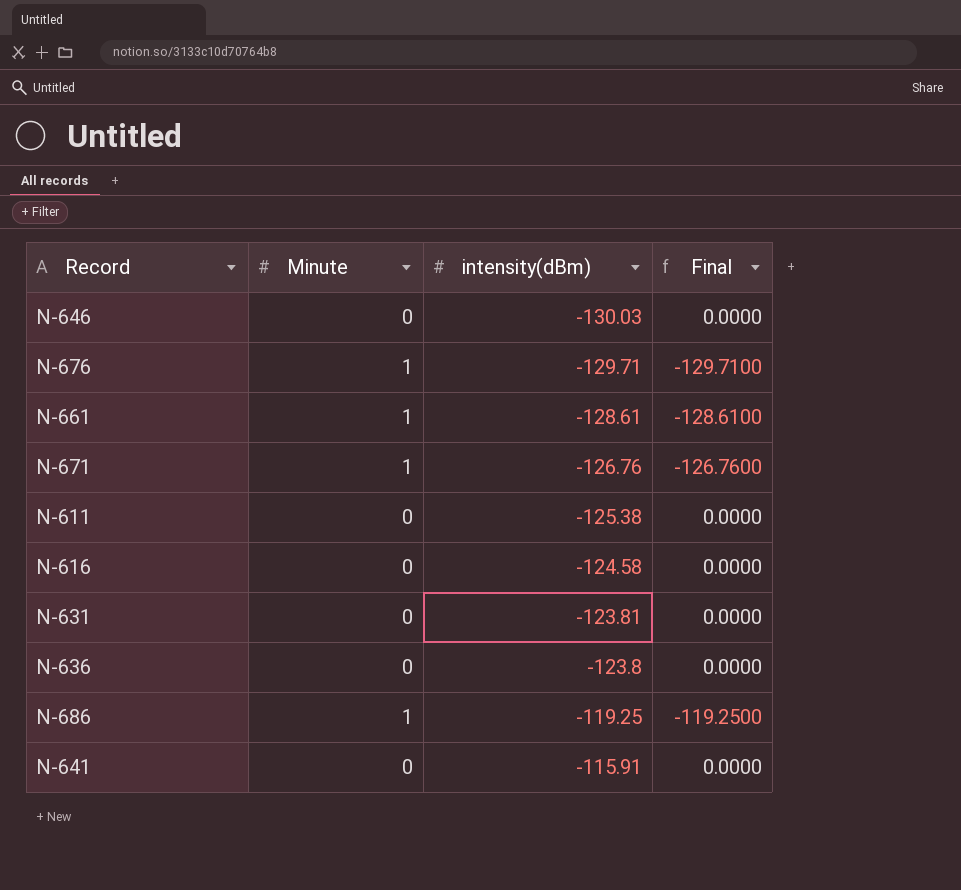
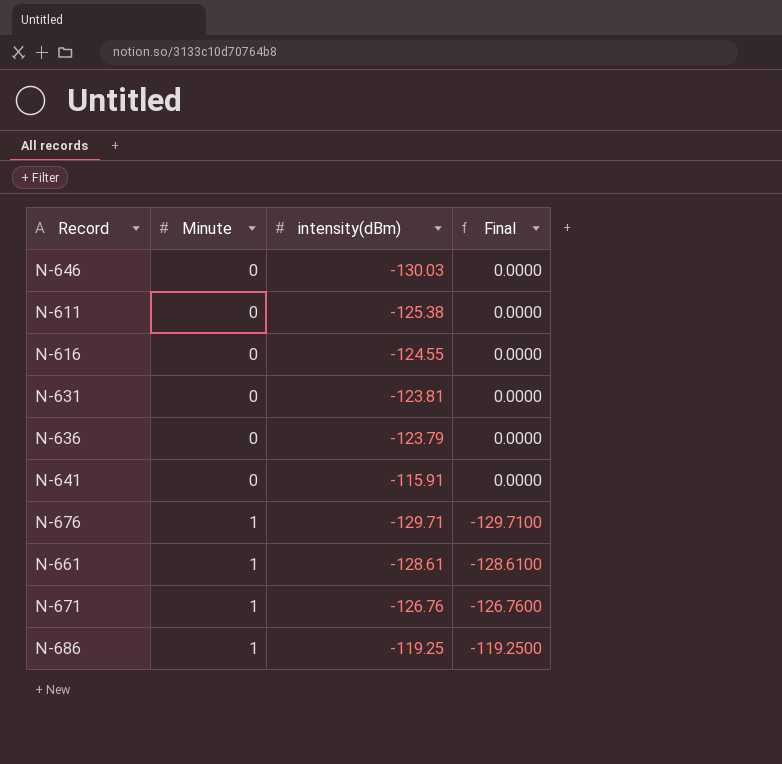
row order: intensity(dBm) ascending -> Minute ascending
N-616 | intensity(dBm): -124.58 -> -124.55
N-636 | intensity(dBm): -123.8 -> -123.79

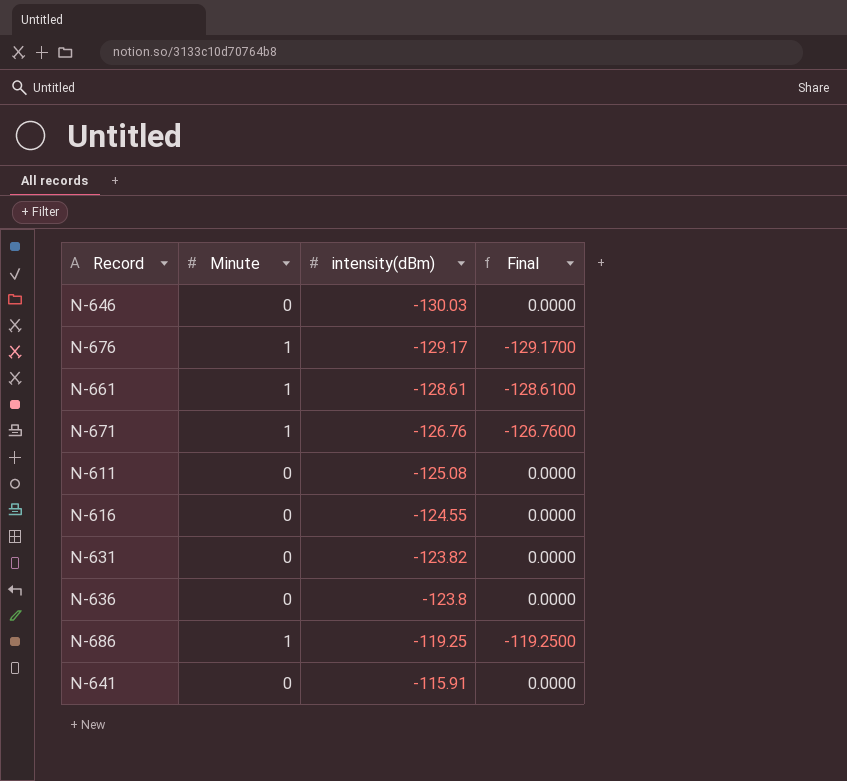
row order: Minute ascending -> intensity(dBm) ascending
N-676 | intensity(dBm): -129.71 -> -129.17
N-676 | Final: -129.7100 -> -129.1700
N-611 | intensity(dBm): -125.38 -> -125.08
N-631 | intensity(dBm): -123.81 -> -123.82
N-636 | intensity(dBm): -123.79 -> -123.8

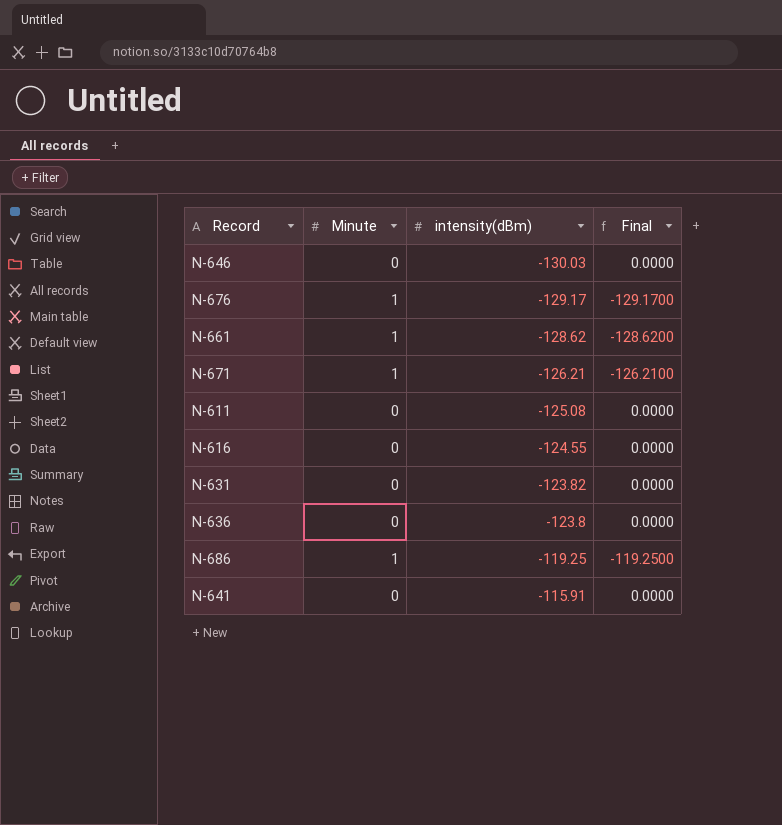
N-661 | intensity(dBm): -128.61 -> -128.62
N-661 | Final: -128.6100 -> -128.6200
N-671 | intensity(dBm): -126.76 -> -126.21
N-671 | Final: -126.7600 -> -126.2100

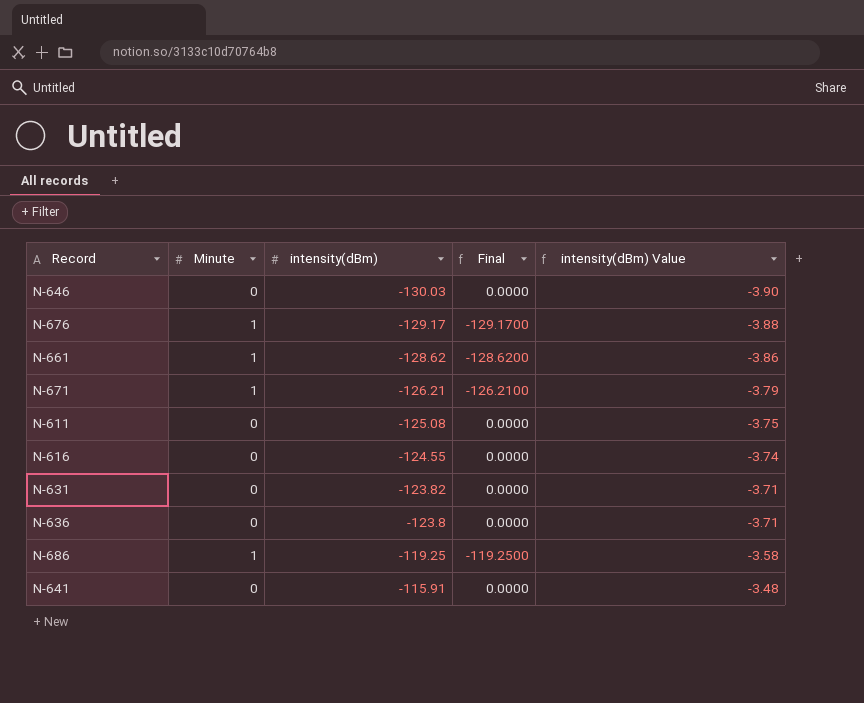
column intensity(dBm) Value | formula: none -> [intensity(dBm)] * 0.03

